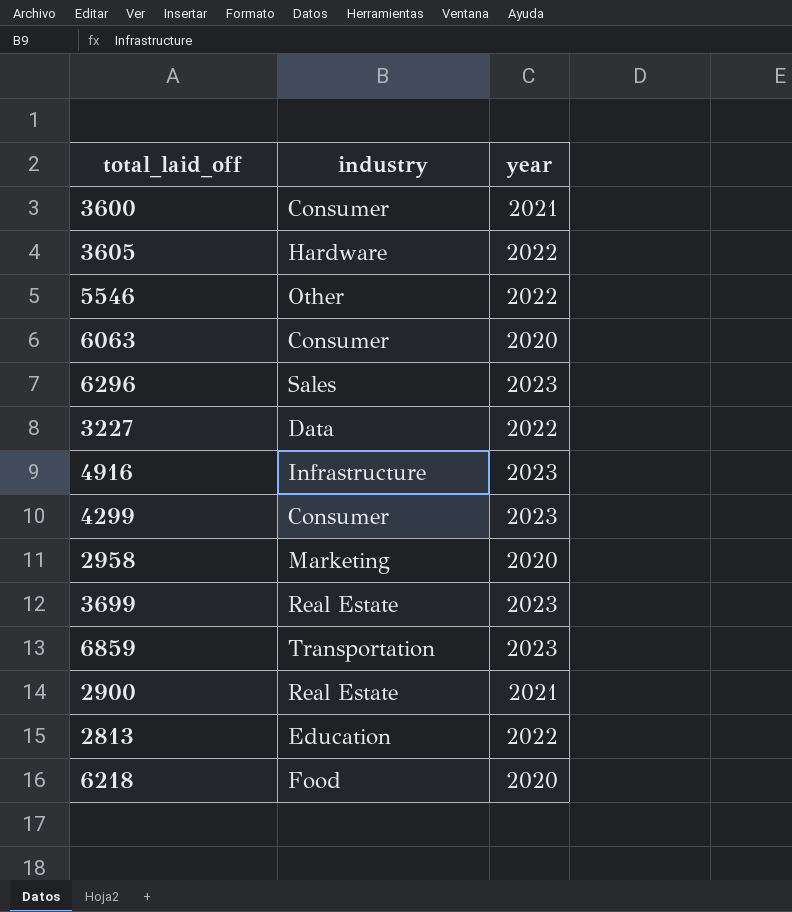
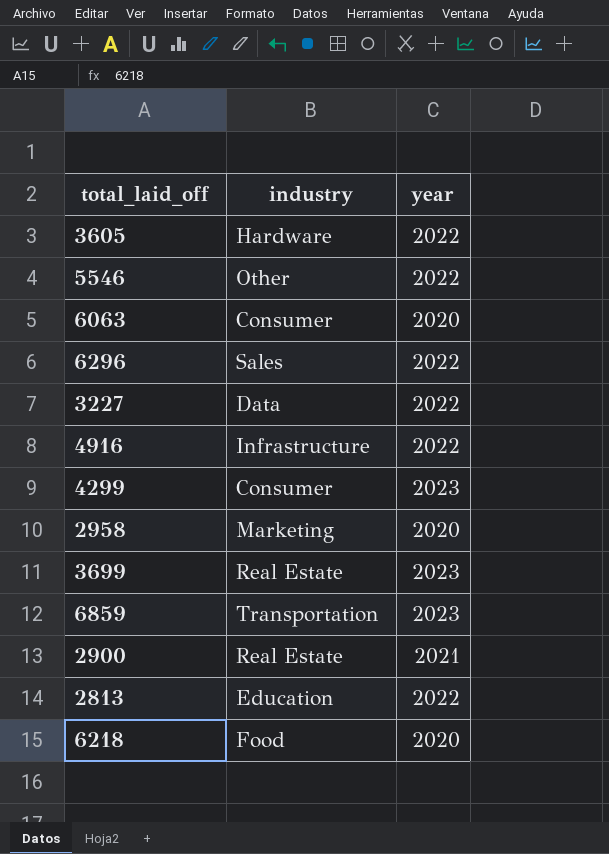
row 3600: Consumer | 2021 -> none
6296 | year: 2023 -> 2022
4916 | year: 2023 -> 2022

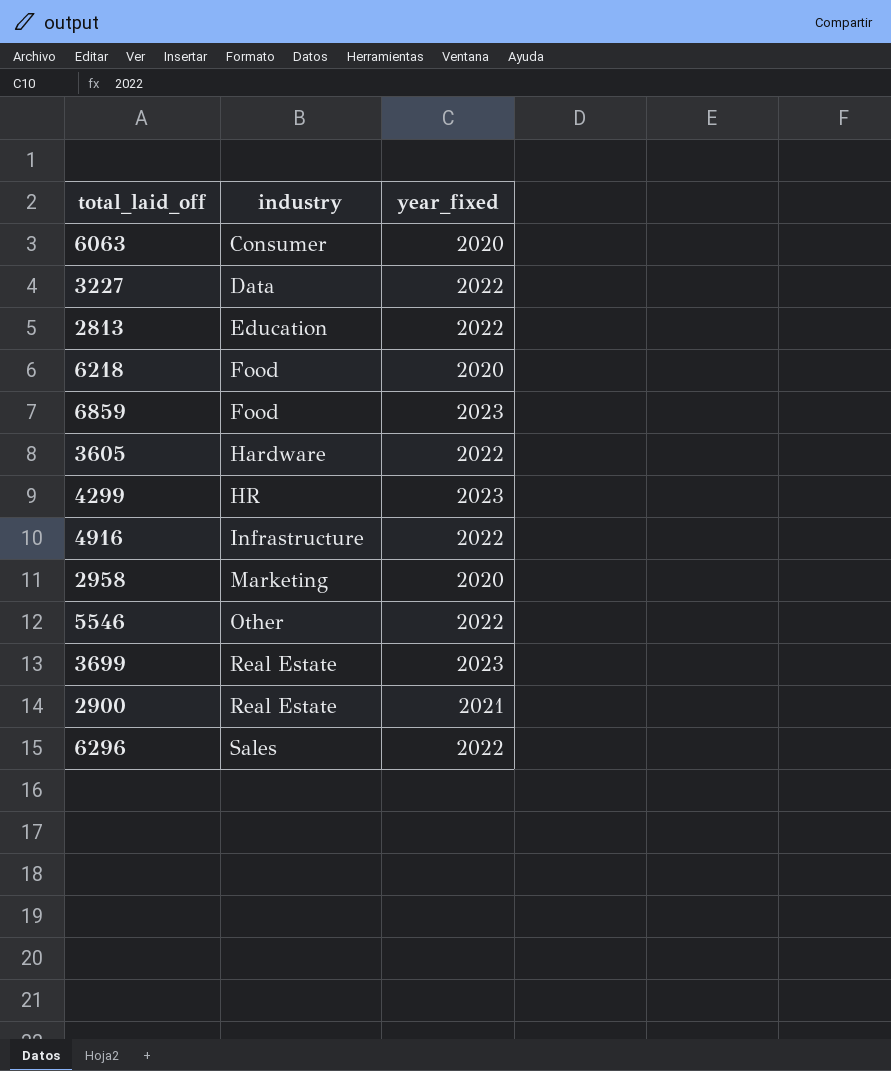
row order: none -> industry ascending
column name: year -> year_fixed
6859 | industry: Transportation -> Food
4299 | industry: Consumer -> HR

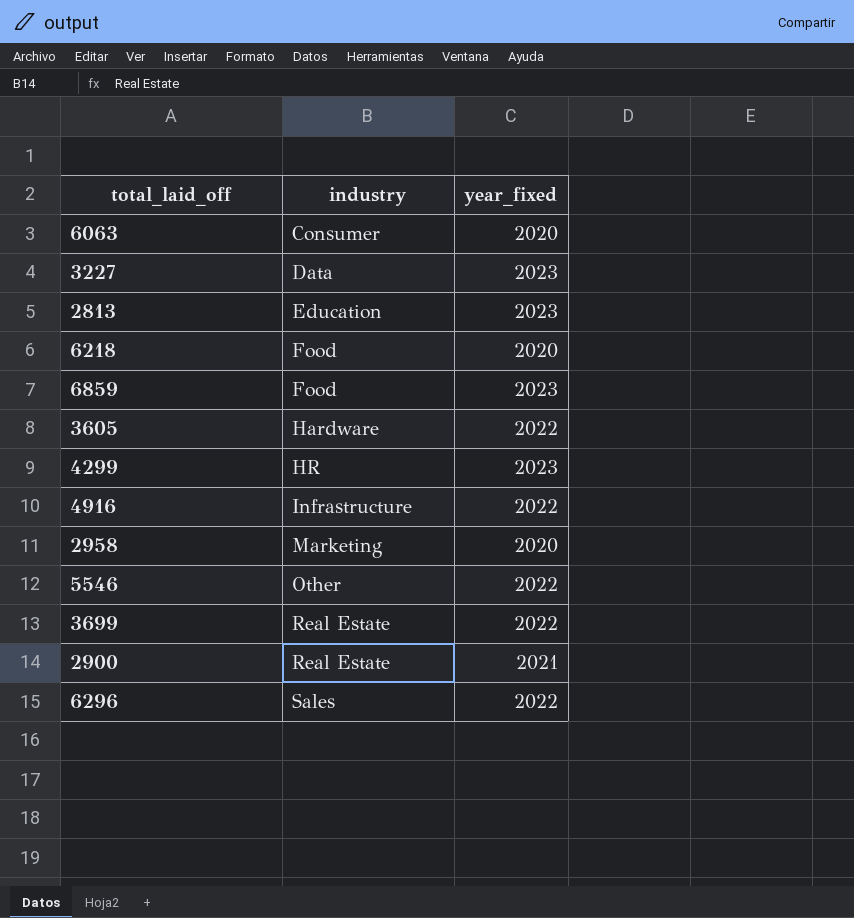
3227 | year_fixed: 2022 -> 2023
2813 | year_fixed: 2022 -> 2023
3699 | year_fixed: 2023 -> 2022

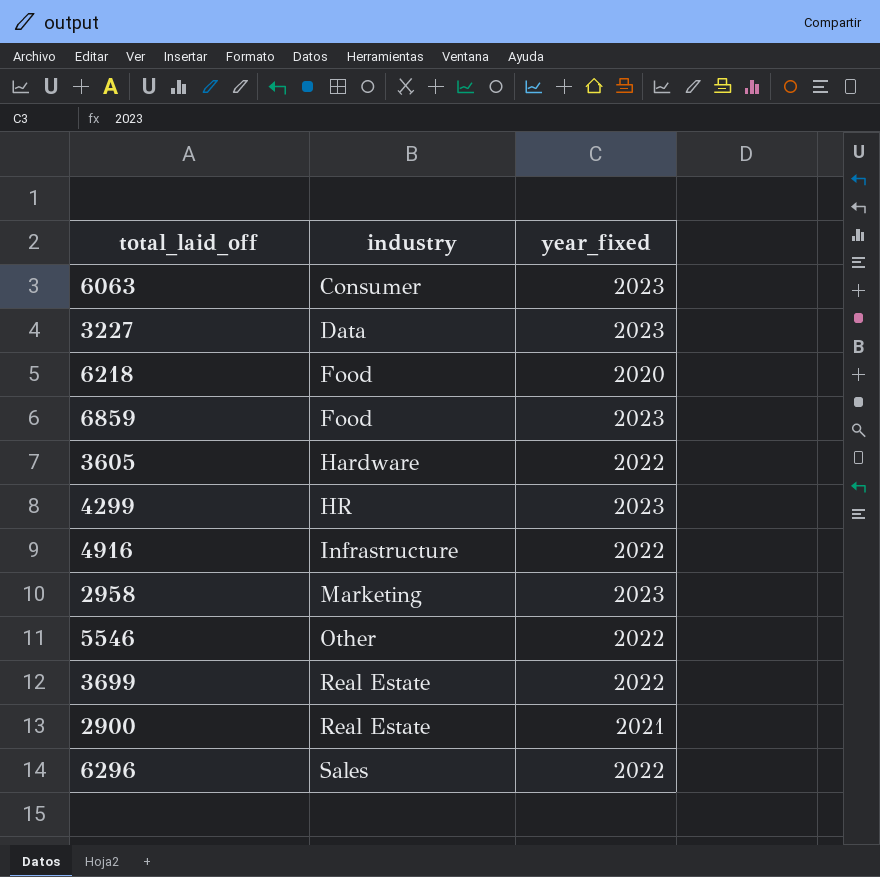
row 2813: Education | 2023 -> none
6063 | year_fixed: 2020 -> 2023
2958 | year_fixed: 2020 -> 2023

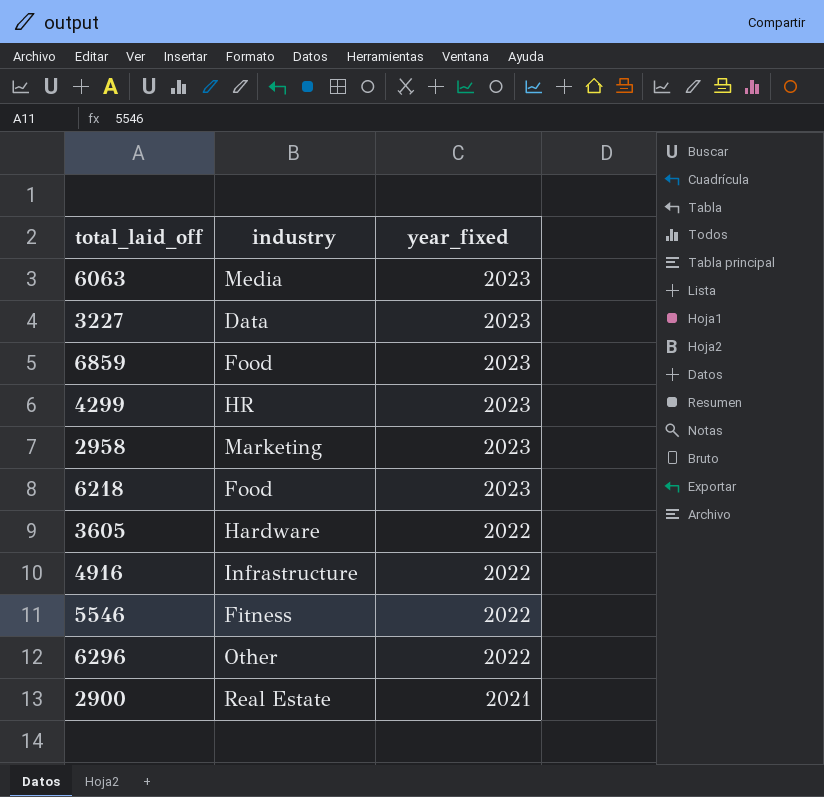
row order: industry ascending -> year_fixed descending
row 3699: Real Estate | 2022 -> none
6063 | industry: Consumer -> Media
6218 | year_fixed: 2020 -> 2023
5546 | industry: Other -> Fitness
6296 | industry: Sales -> Other

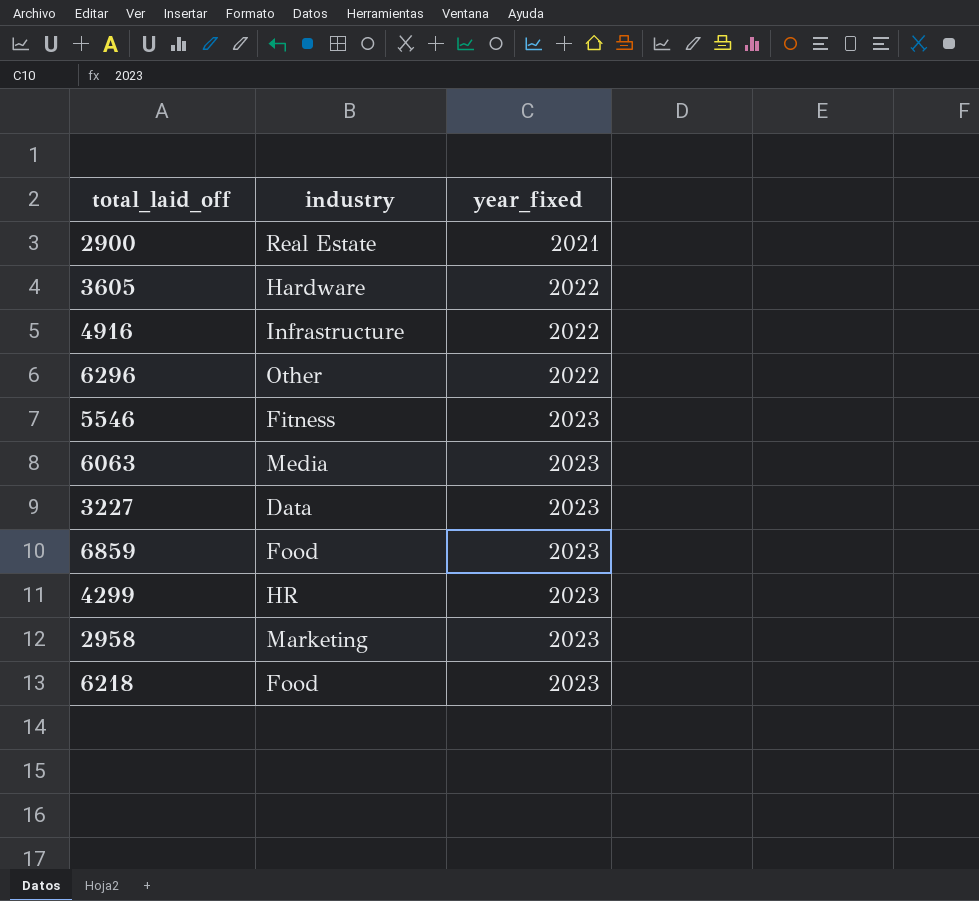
row order: year_fixed descending -> year_fixed ascending
5546 | year_fixed: 2022 -> 2023

